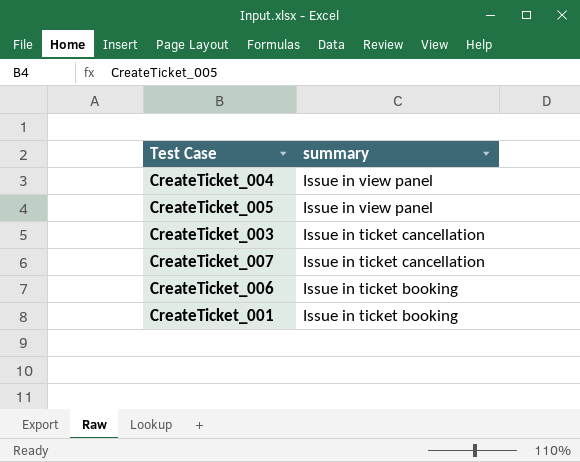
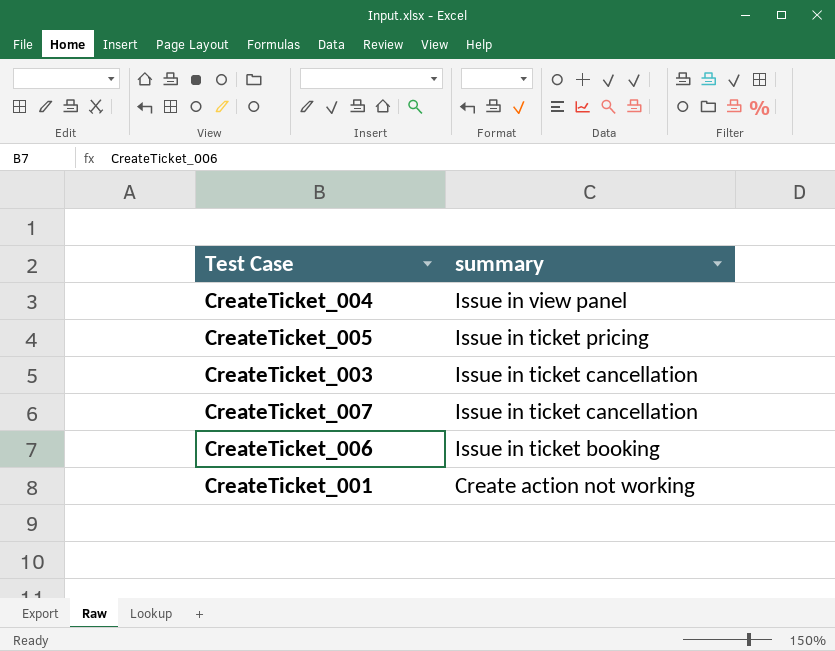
CreateTicket_005 | summary: Issue in view panel -> Issue in ticket pricing
CreateTicket_001 | summary: Issue in ticket booking -> Create action not working

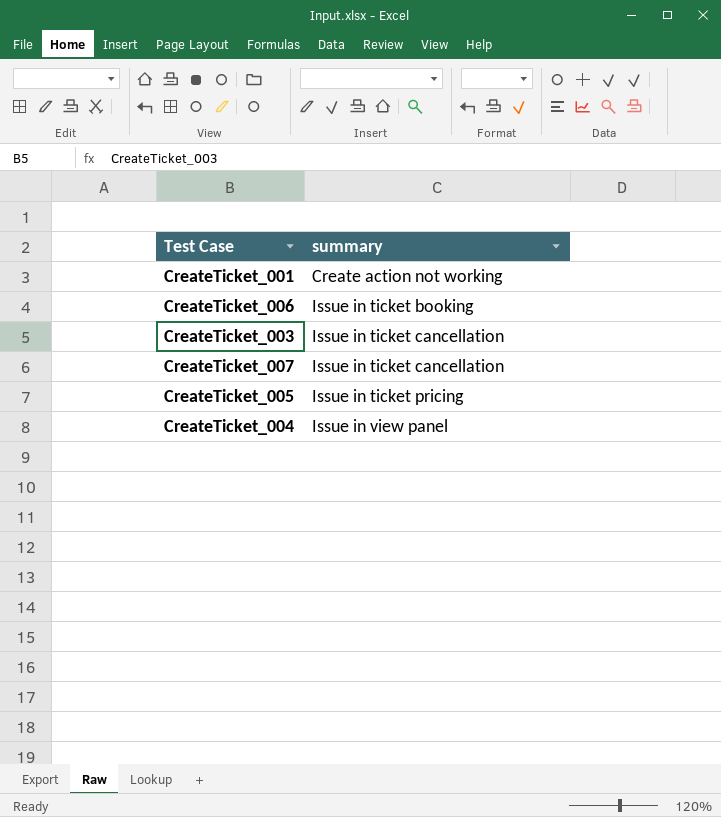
row order: summary descending -> summary ascending

